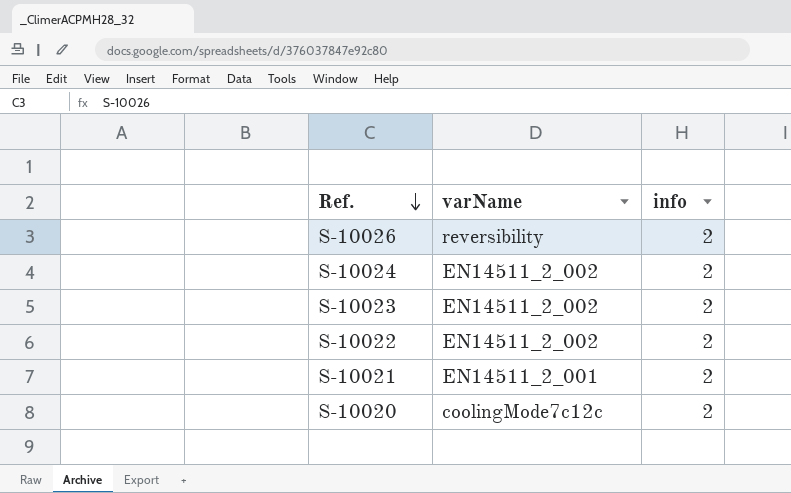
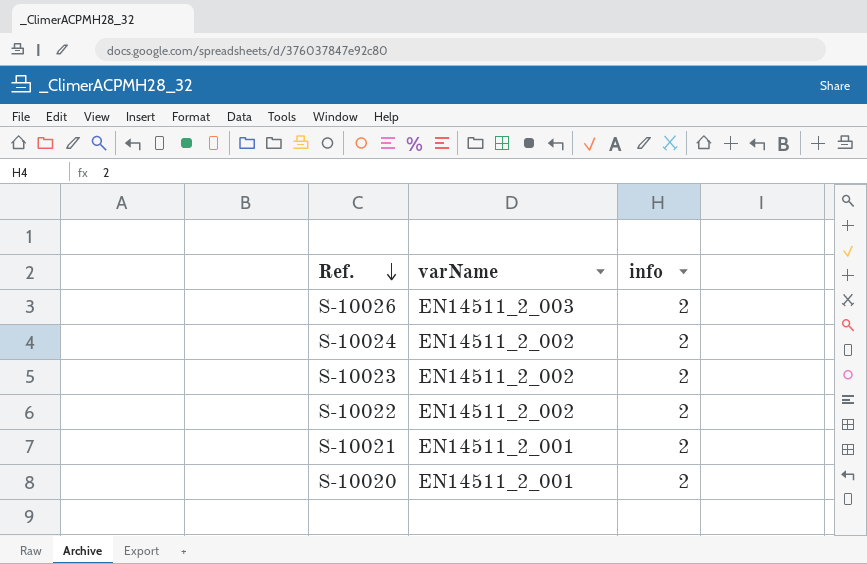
S-10026 | varName: reversibility -> EN14511_2_003
S-10020 | varName: coolingMode7c12c -> EN14511_2_001

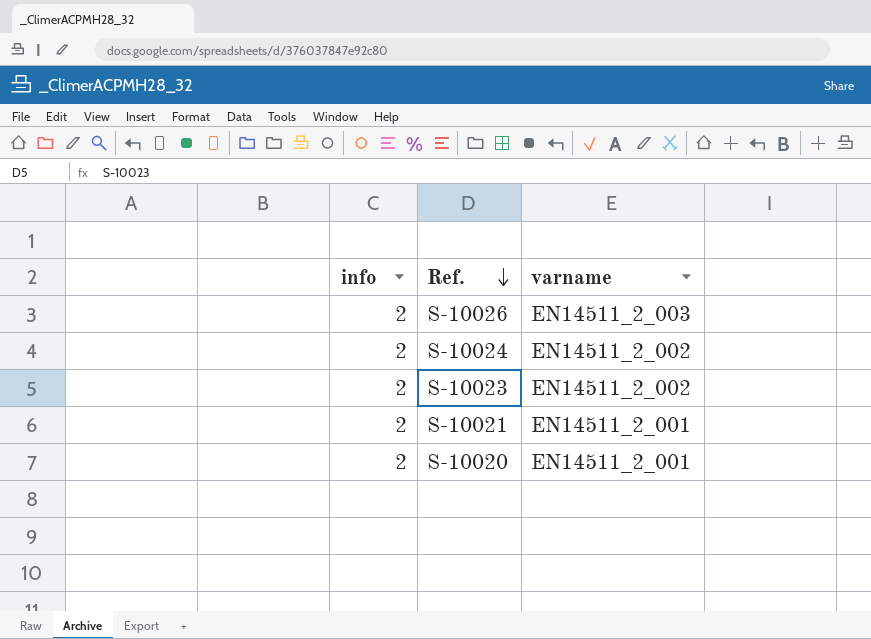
column info | position: 3 -> 1
column name: varName -> varname
row S-10022: EN14511_2_002 | 2 -> none

